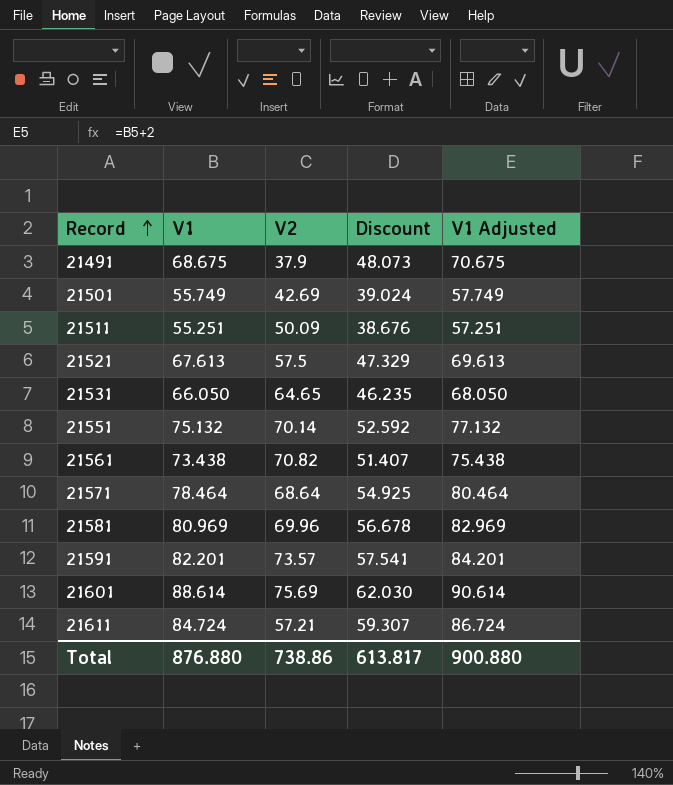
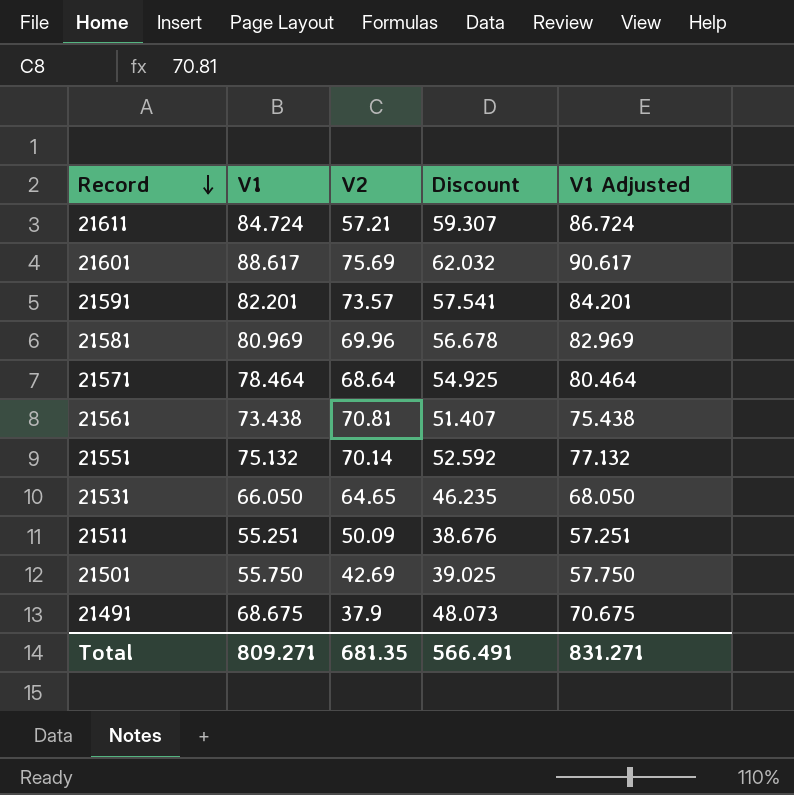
row order: Record ascending -> Record descending
row 21521: 67.613 | 57.5 | 47.329 | 69.613 -> none
21601 | V1: 88.614 -> 88.617
21601 | Discount: 62.030 -> 62.032
21601 | V1 Adjusted: 90.614 -> 90.617
21561 | V2: 70.82 -> 70.81
21501 | V1: 55.749 -> 55.750
21501 | Discount: 39.024 -> 39.025
21501 | V1 Adjusted: 57.749 -> 57.750
Total | V1: 876.880 -> 809.271
Total | V2: 738.86 -> 681.35
Total | Discount: 613.817 -> 566.491
Total | V1 Adjusted: 900.880 -> 831.271

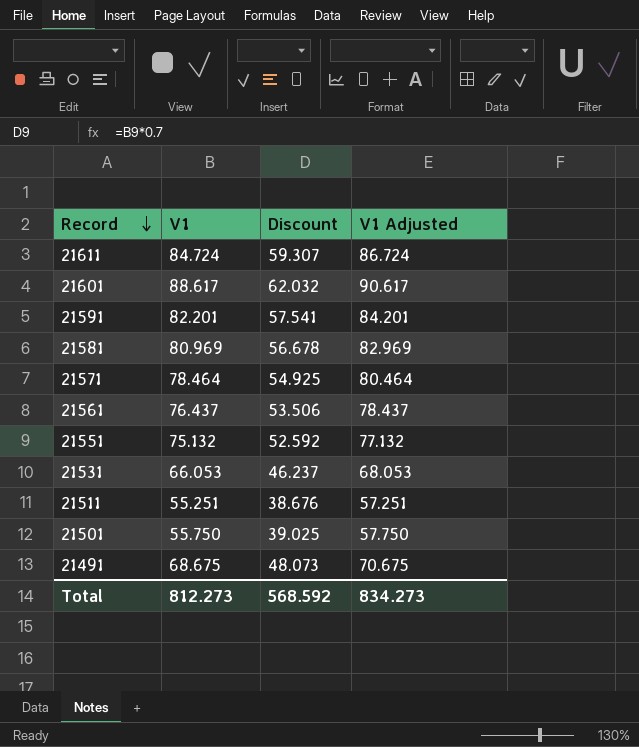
column V2 | position: 3 -> none
21561 | V1: 73.438 -> 76.437
21561 | Discount: 51.407 -> 53.506
21561 | V1 Adjusted: 75.438 -> 78.437
21531 | V1: 66.050 -> 66.053
21531 | Discount: 46.235 -> 46.237
21531 | V1 Adjusted: 68.050 -> 68.053
Total | V1: 809.271 -> 812.273
Total | Discount: 566.491 -> 568.592
Total | V1 Adjusted: 831.271 -> 834.273

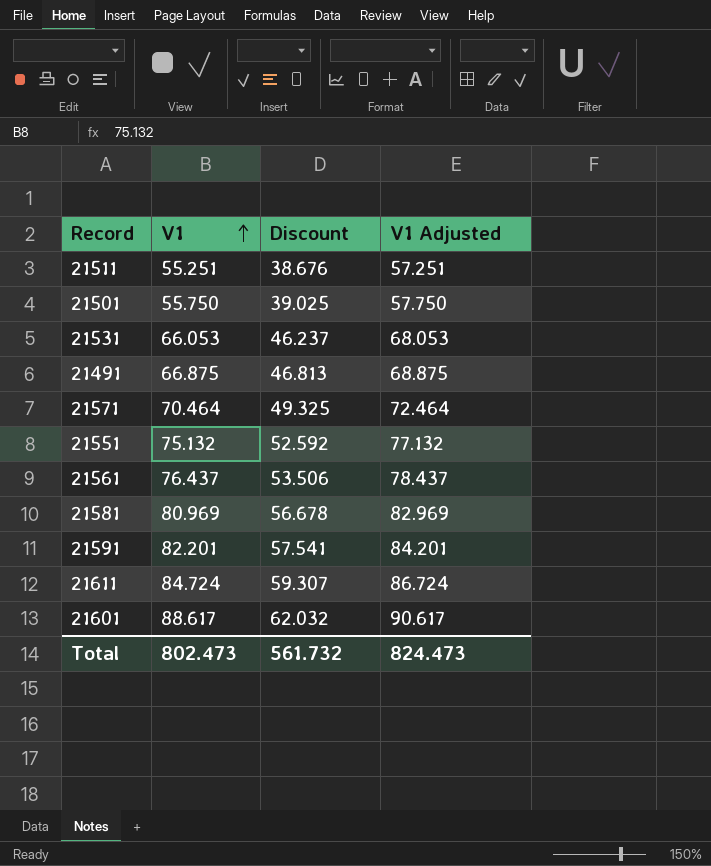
row order: Record descending -> V1 ascending
21491 | V1: 68.675 -> 66.875
21491 | Discount: 48.073 -> 46.813
21491 | V1 Adjusted: 70.675 -> 68.875
21571 | V1: 78.464 -> 70.464
21571 | Discount: 54.925 -> 49.325
21571 | V1 Adjusted: 80.464 -> 72.464
Total | V1: 812.273 -> 802.473
Total | Discount: 568.592 -> 561.732
Total | V1 Adjusted: 834.273 -> 824.473

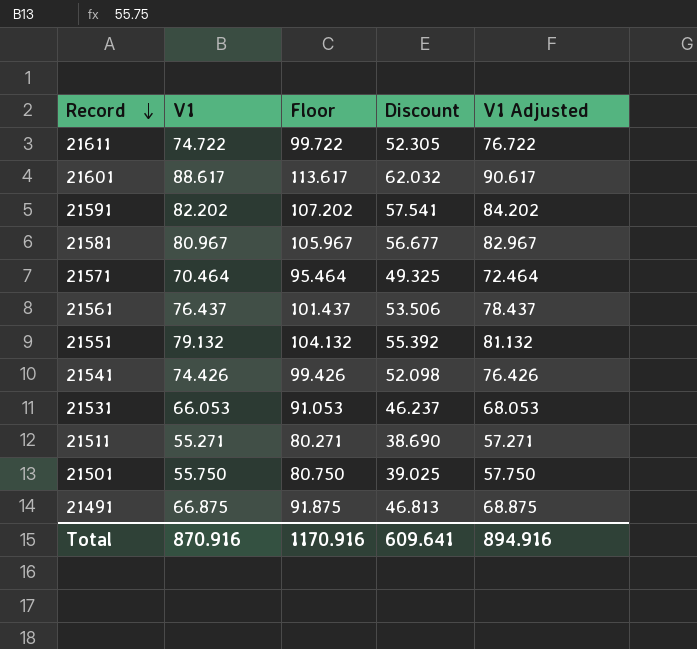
row order: V1 ascending -> Record descending
column Floor | formula: none -> [V1] + 25
21611 | V1: 84.724 -> 74.722
21611 | Discount: 59.307 -> 52.305
21611 | V1 Adjusted: 86.724 -> 76.722
21591 | V1: 82.201 -> 82.202
21591 | V1 Adjusted: 84.201 -> 84.202
21581 | V1: 80.969 -> 80.967
21581 | Discount: 56.678 -> 56.677
21581 | V1 Adjusted: 82.969 -> 82.967
21551 | V1: 75.132 -> 79.132
21551 | Discount: 52.592 -> 55.392
21551 | V1 Adjusted: 77.132 -> 81.132
row 21541: none -> 74.426 | 99.426 | 52.098 | 76.426
21511 | V1: 55.251 -> 55.271
21511 | Discount: 38.676 -> 38.690
21511 | V1 Adjusted: 57.251 -> 57.271
Total | V1: 802.473 -> 870.916
Total | Discount: 561.732 -> 609.641
Total | V1 Adjusted: 824.473 -> 894.916

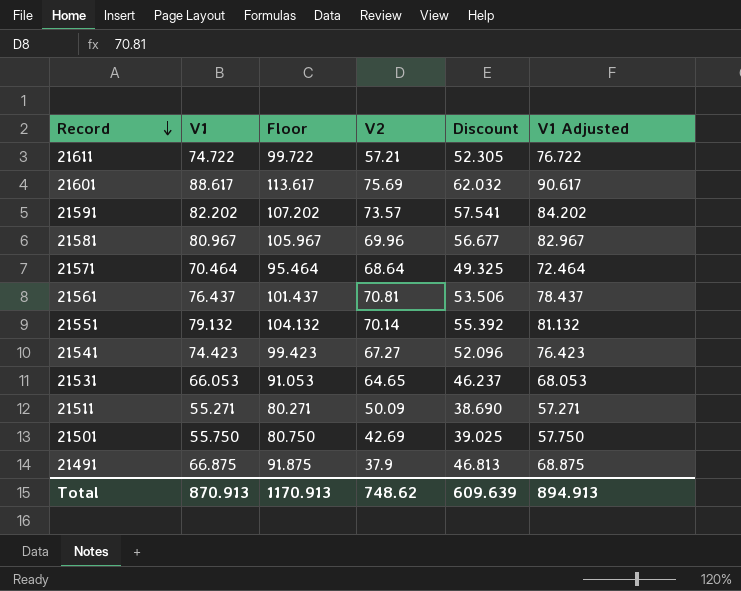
column V2 | position: none -> 4
21541 | V1: 74.426 -> 74.423
21541 | Floor: 99.426 -> 99.423
21541 | Discount: 52.098 -> 52.096
21541 | V1 Adjusted: 76.426 -> 76.423
Total | V1: 870.916 -> 870.913
Total | Floor: 1170.916 -> 1170.913
Total | Discount: 609.641 -> 609.639
Total | V1 Adjusted: 894.916 -> 894.913

